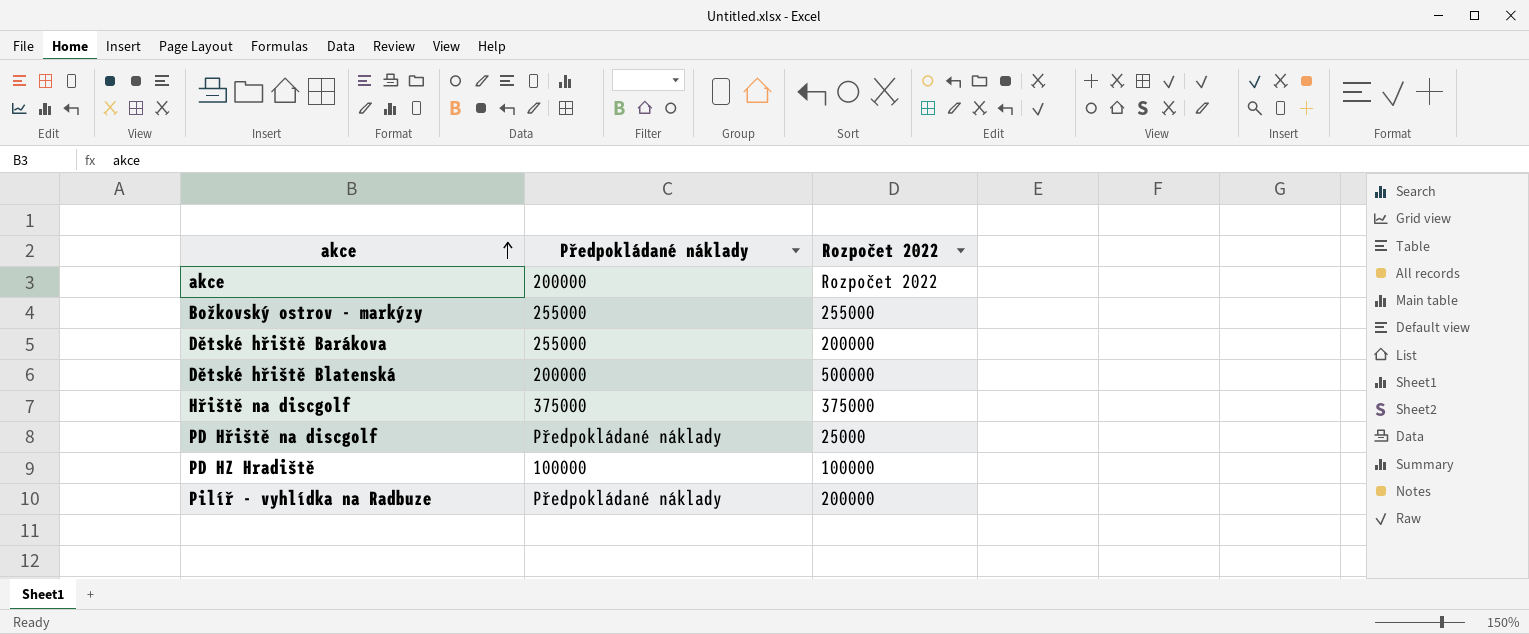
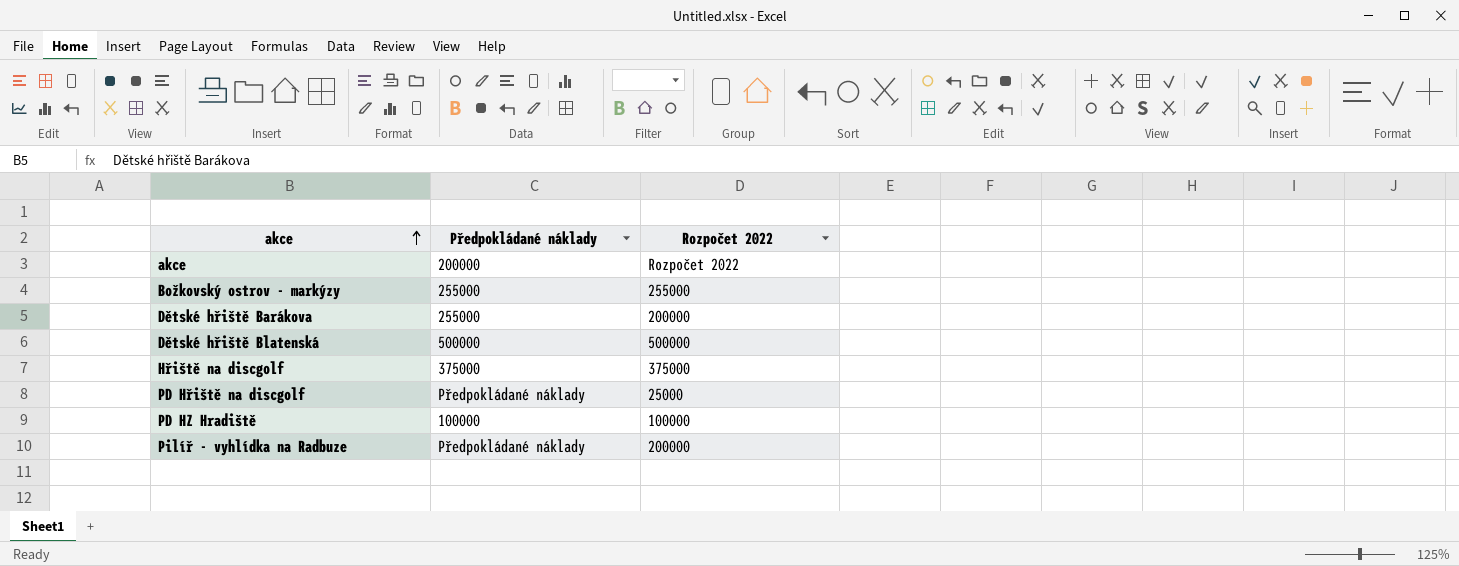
Dětské hřiště Blatenská | Předpokládané náklady: 200000 -> 500000

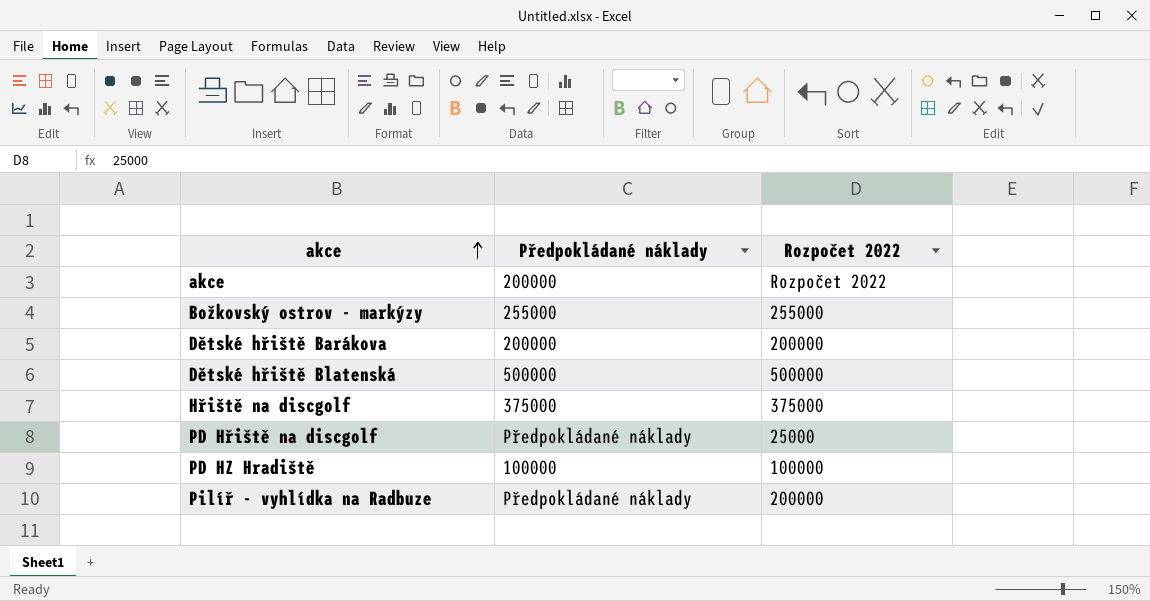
Dětské hřiště Barákova | Předpokládané náklady: 255000 -> 200000

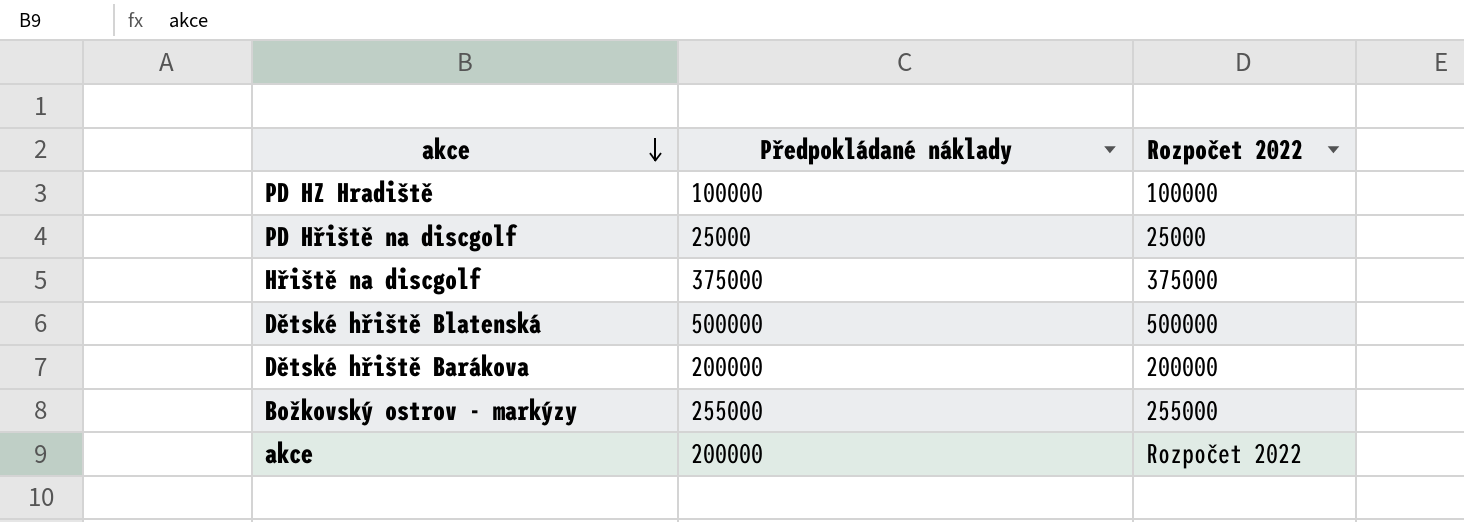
row order: akce ascending -> akce descending
row Pilíř - vyhlídka na Radbuze: Předpokládané náklady | 200000 -> none
PD Hřiště na discgolf | Předpokládané náklady: Předpokládané náklady -> 25000

